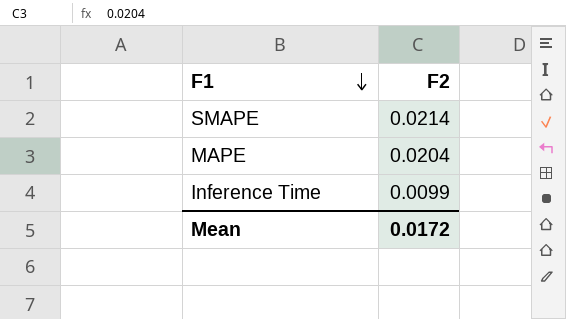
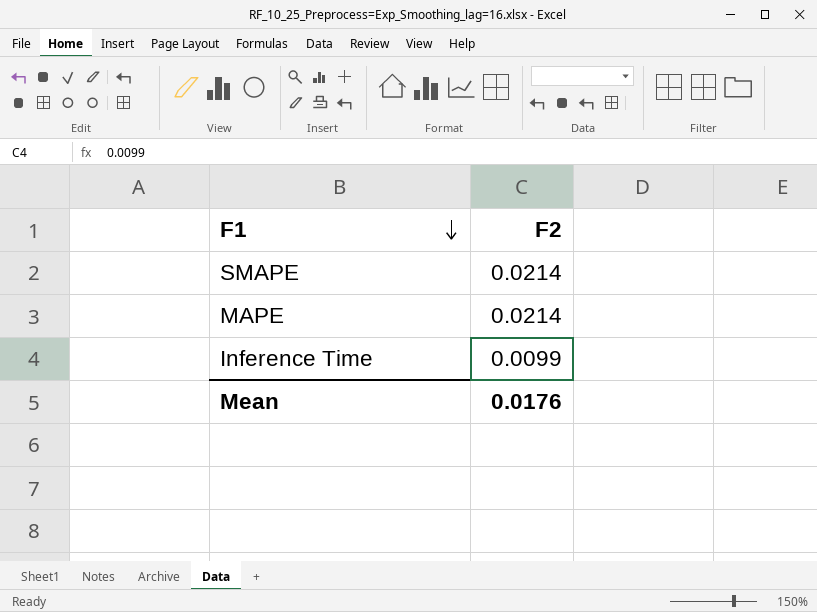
MAPE | F2: 0.0204 -> 0.0214
Mean | F2: 0.0172 -> 0.0176

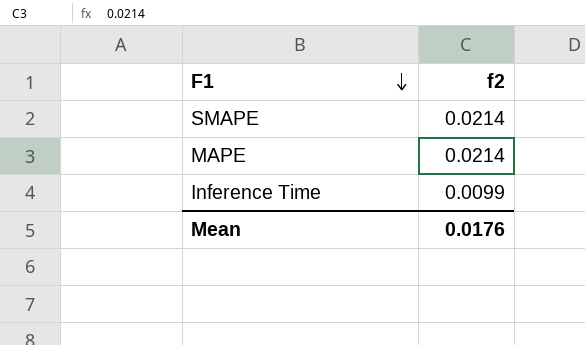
column name: F2 -> f2

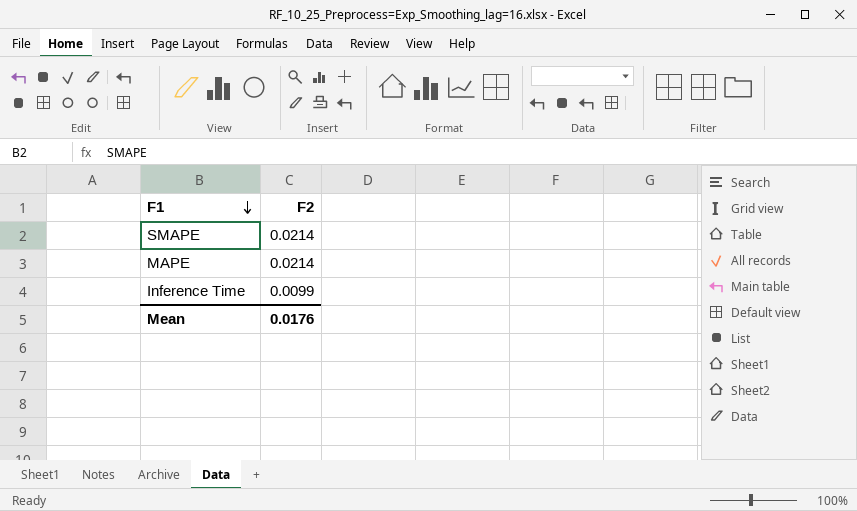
column name: f2 -> F2

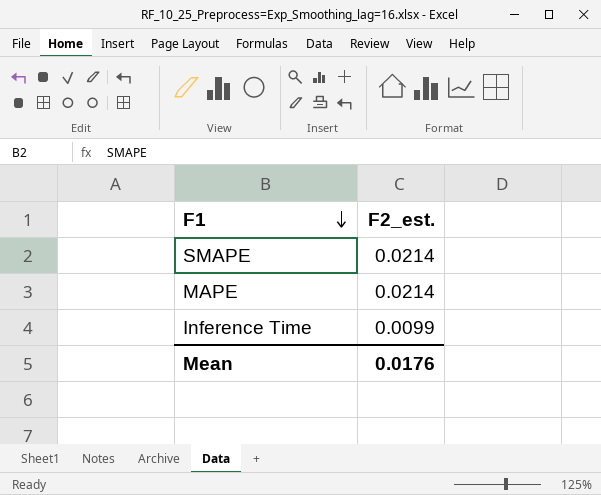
column name: F2 -> F2_est.

